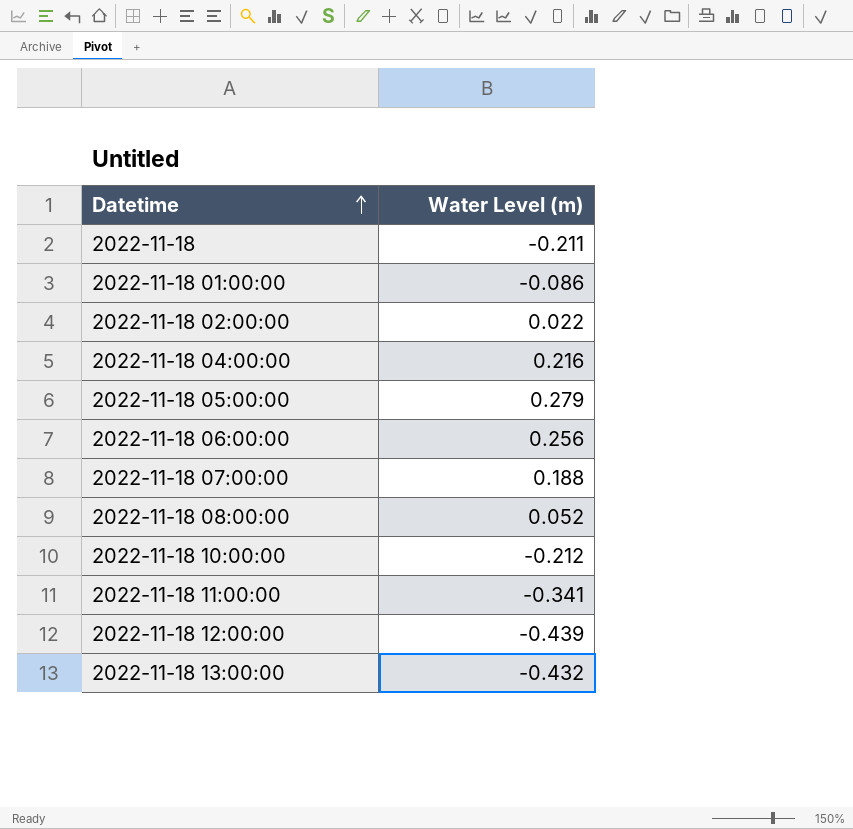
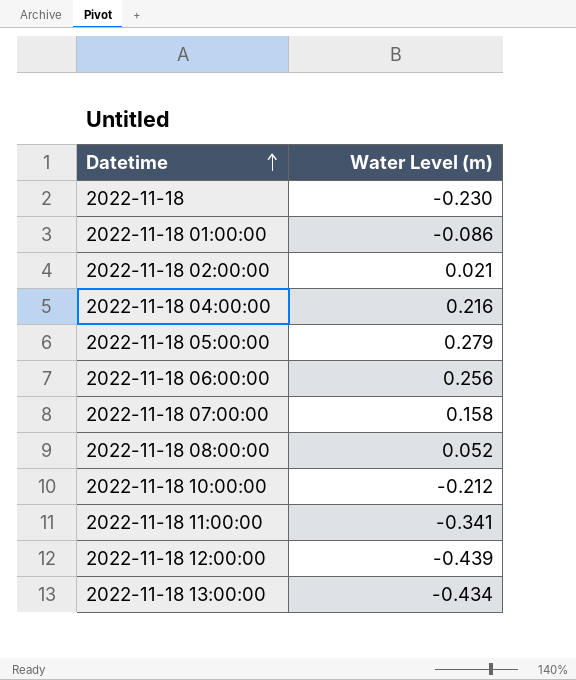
2022-11-18 | Water Level (m): -0.211 -> -0.230
2022-11-18 02:00:00 | Water Level (m): 0.022 -> 0.021
2022-11-18 07:00:00 | Water Level (m): 0.188 -> 0.158
2022-11-18 13:00:00 | Water Level (m): -0.432 -> -0.434

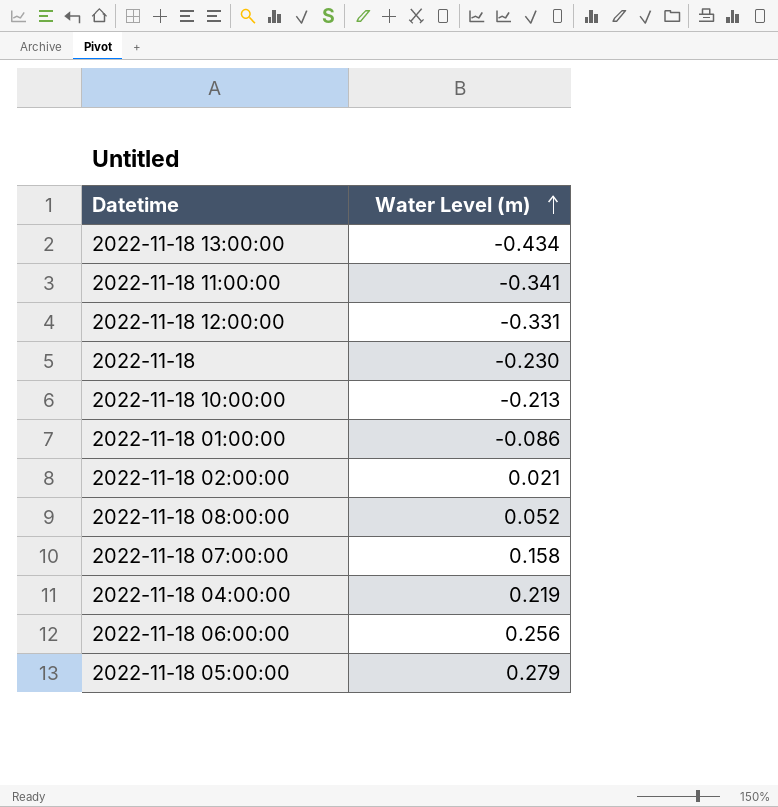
row order: Datetime ascending -> Water Level (m) ascending
2022-11-18 12:00:00 | Water Level (m): -0.439 -> -0.331
2022-11-18 10:00:00 | Water Level (m): -0.212 -> -0.213
2022-11-18 04:00:00 | Water Level (m): 0.216 -> 0.219

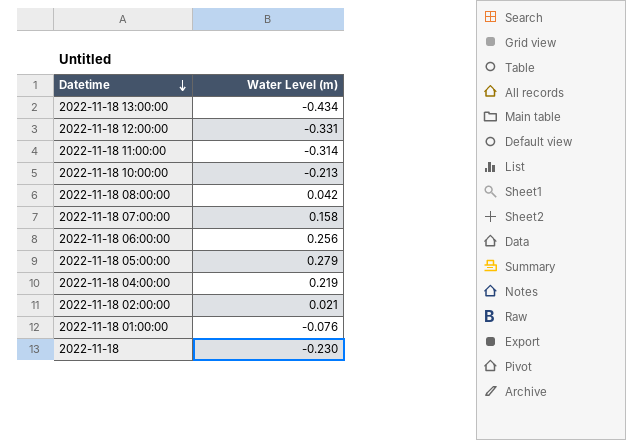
row order: Water Level (m) ascending -> Datetime descending
2022-11-18 11:00:00 | Water Level (m): -0.341 -> -0.314
2022-11-18 08:00:00 | Water Level (m): 0.052 -> 0.042
2022-11-18 01:00:00 | Water Level (m): -0.086 -> -0.076

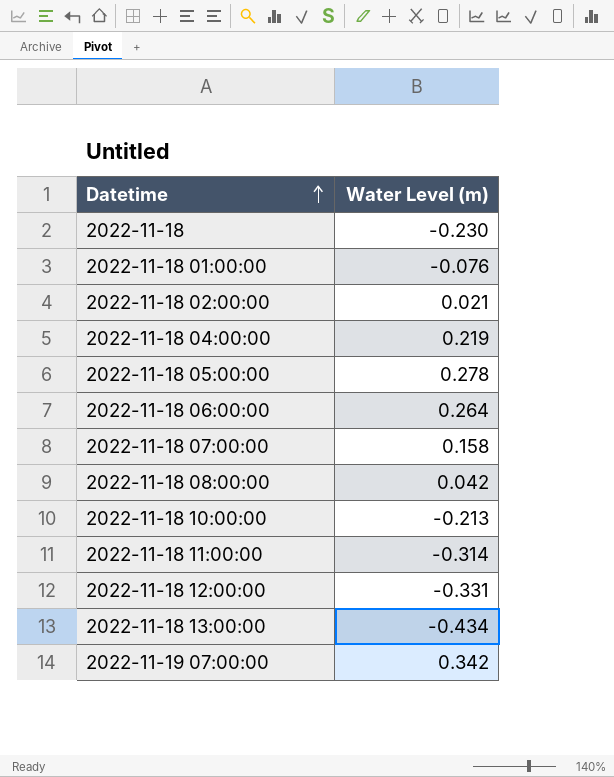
row order: Datetime descending -> Datetime ascending
2022-11-18 05:00:00 | Water Level (m): 0.279 -> 0.278
2022-11-18 06:00:00 | Water Level (m): 0.256 -> 0.264
row 2022-11-19 07:00:00: none -> 0.342

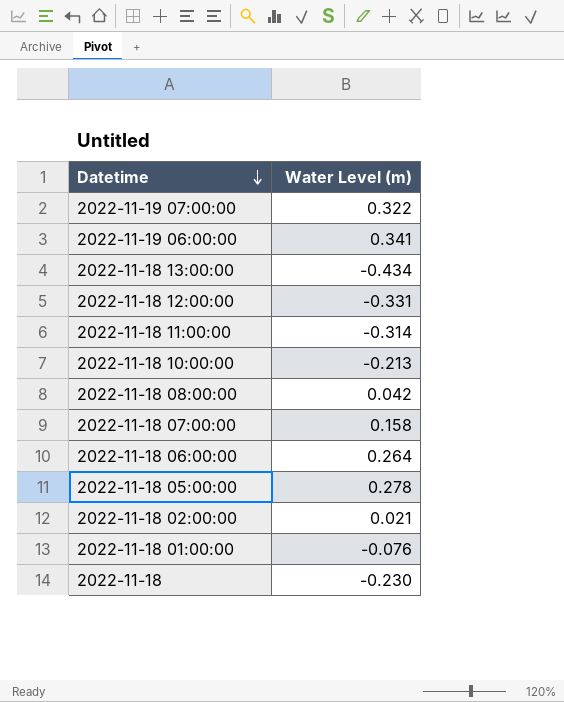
row order: Datetime ascending -> Datetime descending
row 2022-11-18 04:00:00: 0.219 -> none
2022-11-19 07:00:00 | Water Level (m): 0.342 -> 0.322
row 2022-11-19 06:00:00: none -> 0.341

